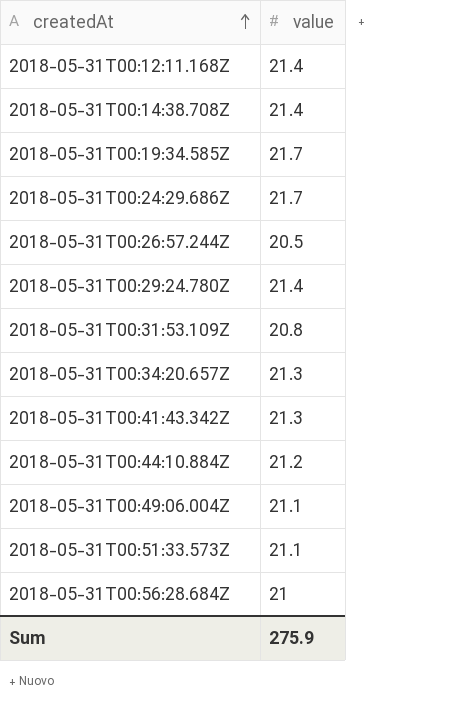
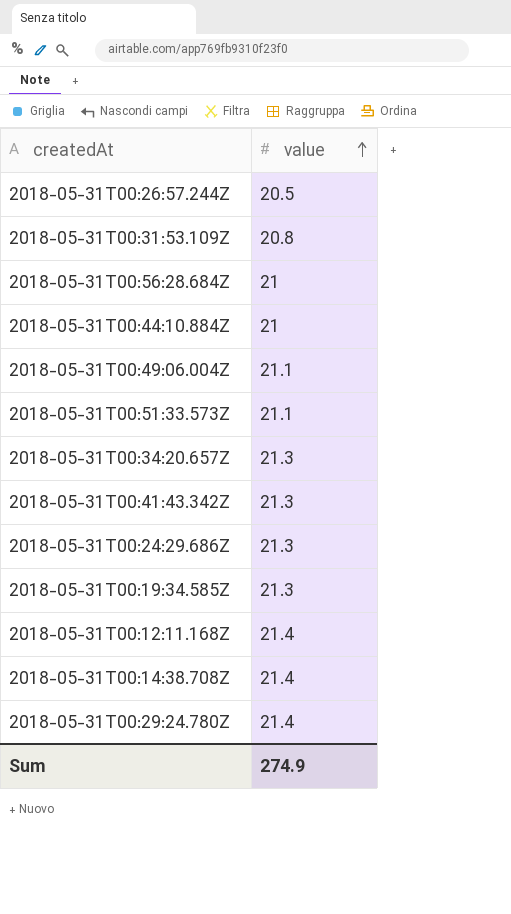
row order: createdAt ascending -> value ascending
2018-05-31T00:44:10.884Z | value: 21.2 -> 21
2018-05-31T00:24:29.686Z | value: 21.7 -> 21.3
2018-05-31T00:19:34.585Z | value: 21.7 -> 21.3
Sum | value: 275.9 -> 274.9

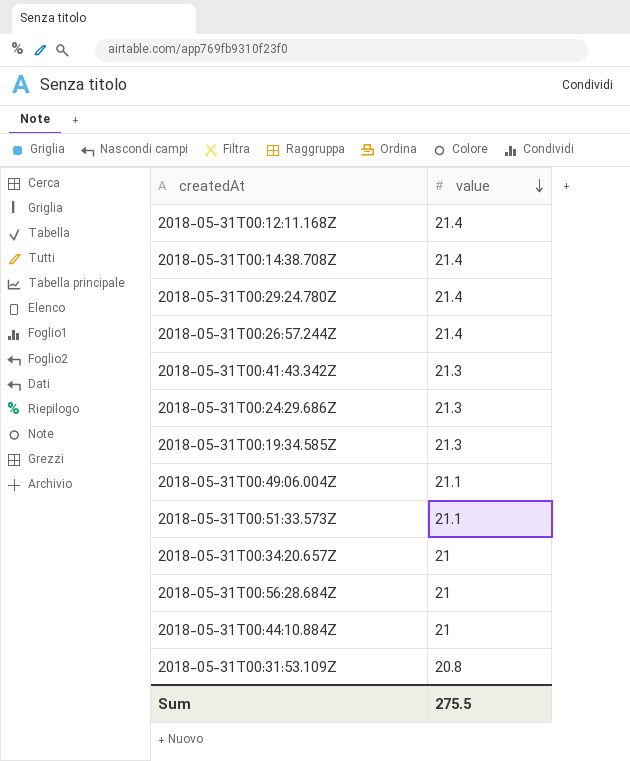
row order: value ascending -> value descending
2018-05-31T00:26:57.244Z | value: 20.5 -> 21.4
2018-05-31T00:34:20.657Z | value: 21.3 -> 21
Sum | value: 274.9 -> 275.5

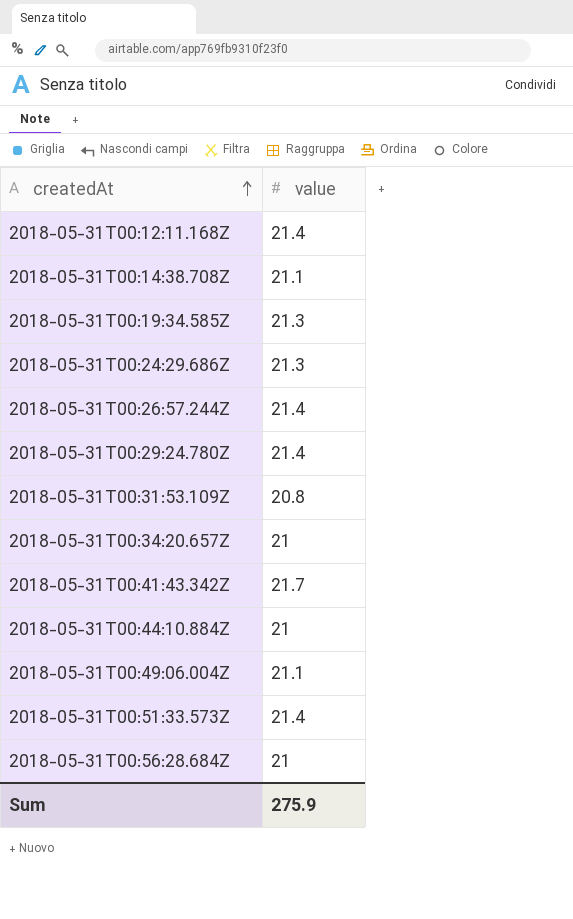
row order: value descending -> createdAt ascending
2018-05-31T00:14:38.708Z | value: 21.4 -> 21.1
2018-05-31T00:41:43.342Z | value: 21.3 -> 21.7
2018-05-31T00:51:33.573Z | value: 21.1 -> 21.4
Sum | value: 275.5 -> 275.9

